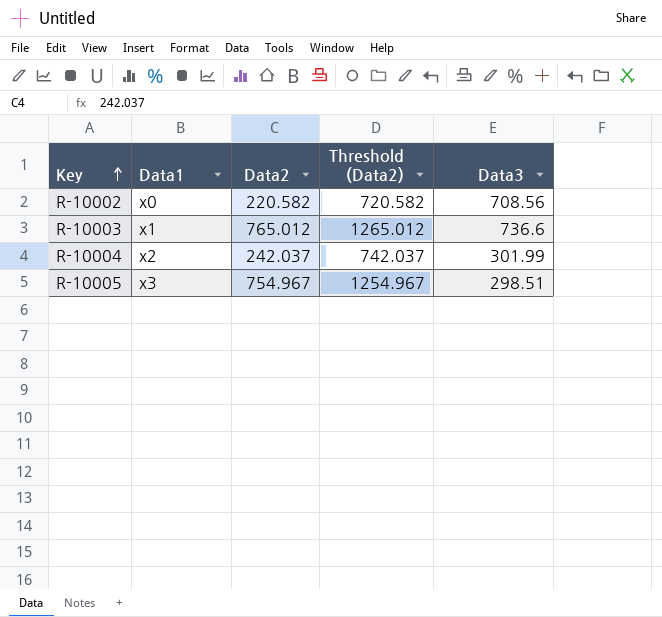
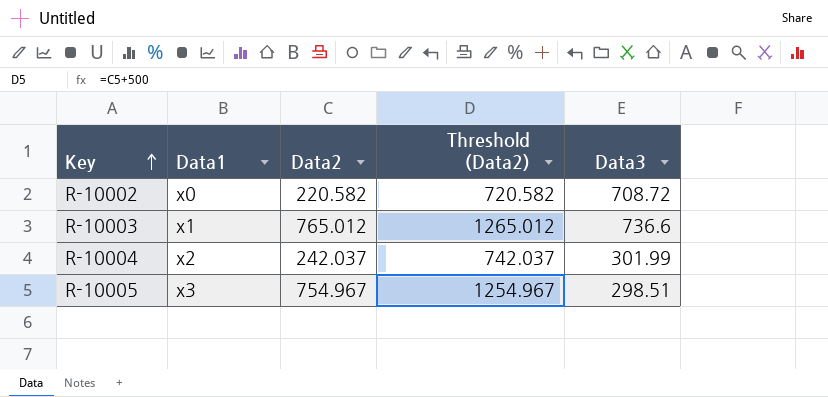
R-10002 | Data3: 708.56 -> 708.72

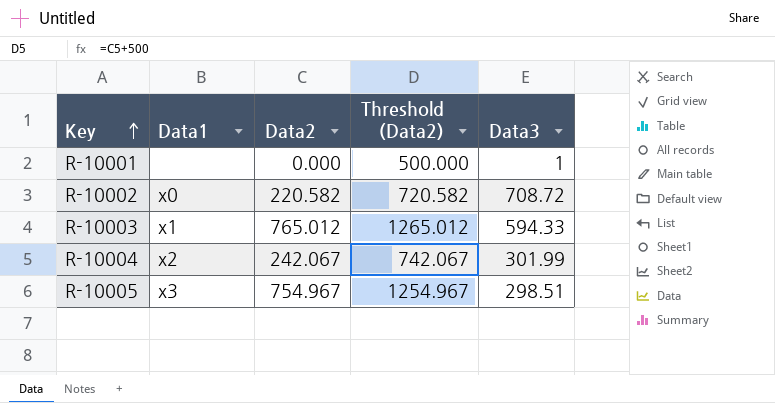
row R-10001: none -> none | 0.000 | 500.000 | 1
R-10003 | Data3: 736.6 -> 594.33
R-10004 | Data2: 242.037 -> 242.067
R-10004 | Threshold (Data2): 742.037 -> 742.067

